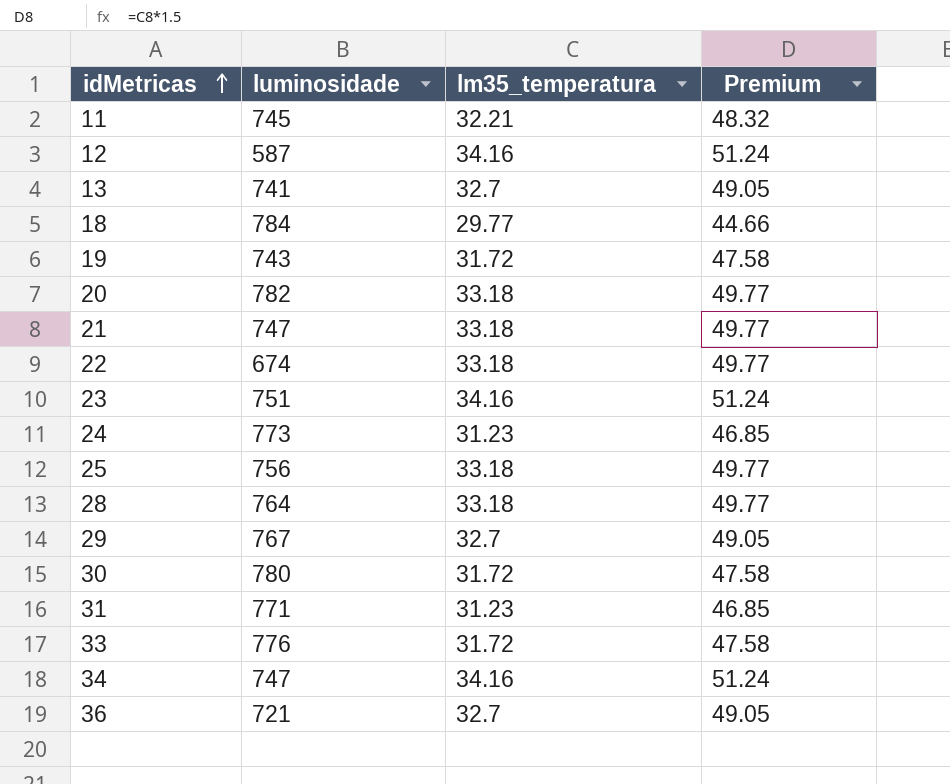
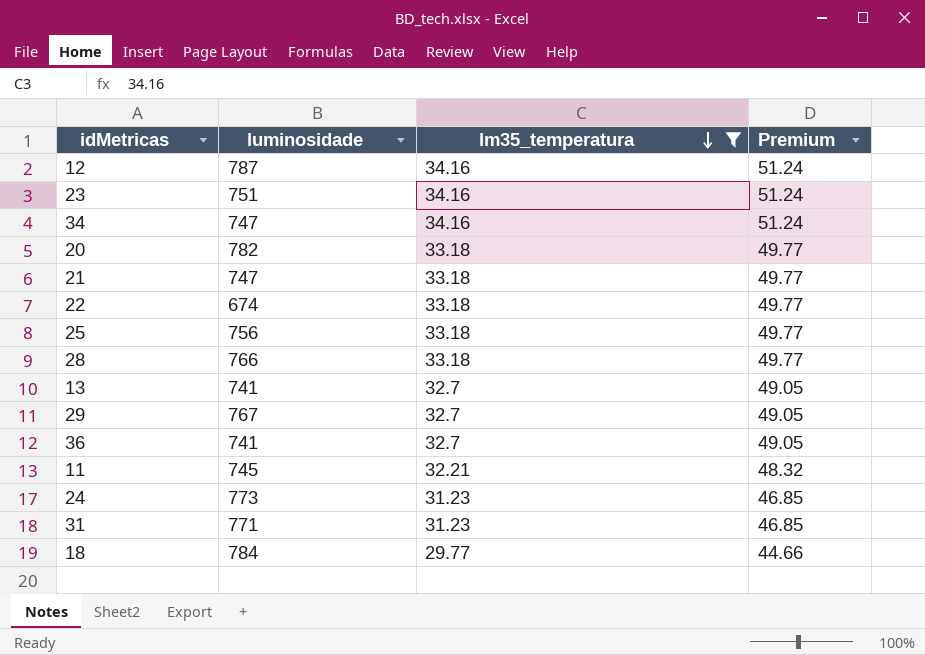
filter: none -> lm35_temperatura != 31.72
row order: idMetricas ascending -> lm35_temperatura descending
12 | luminosidade: 587 -> 787
28 | luminosidade: 764 -> 766
36 | luminosidade: 721 -> 741

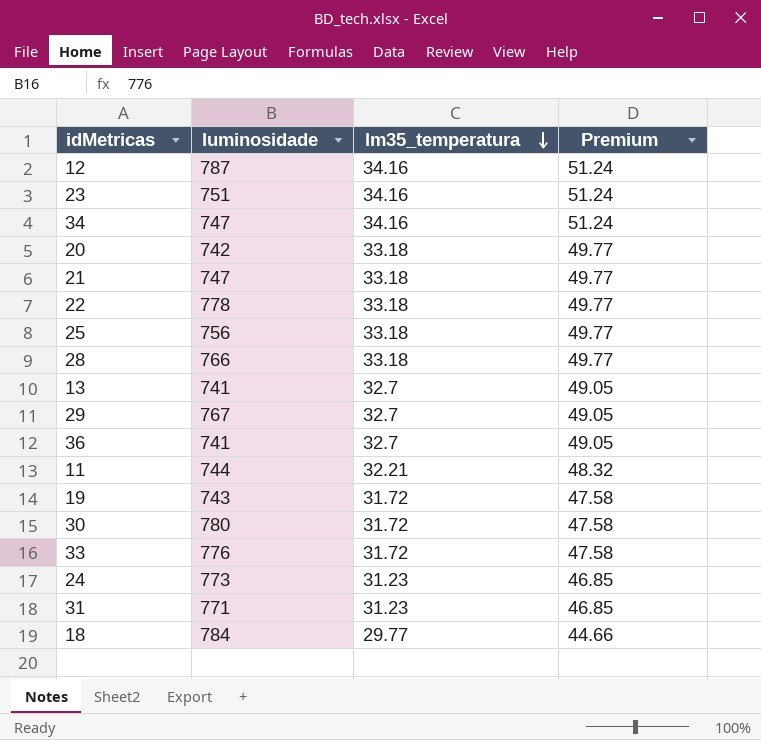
filter: lm35_temperatura != 31.72 -> none
20 | luminosidade: 782 -> 742
22 | luminosidade: 674 -> 778
11 | luminosidade: 745 -> 744

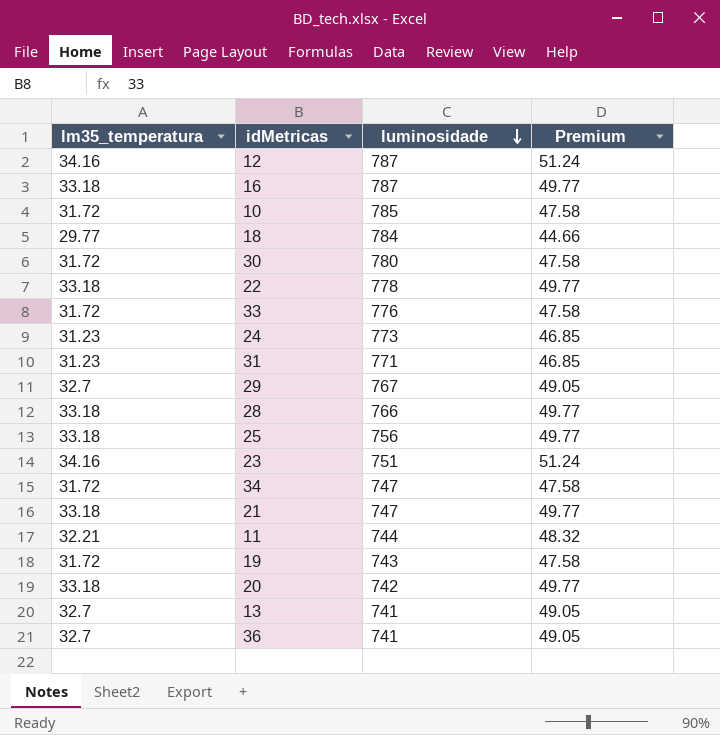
row order: lm35_temperatura descending -> luminosidade descending
column lm35_temperatura | position: 3 -> 1
row 16: none -> 33.18 | 787 | 49.77
row 10: none -> 31.72 | 785 | 47.58
34 | lm35_temperatura: 34.16 -> 31.72
34 | Premium: 51.24 -> 47.58

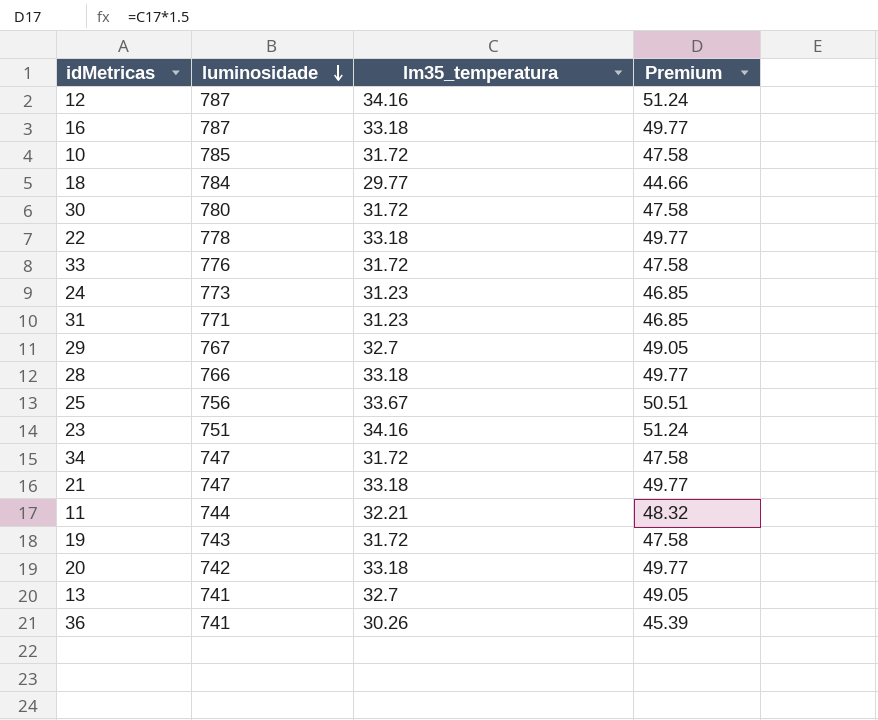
column lm35_temperatura | position: 1 -> 3
25 | lm35_temperatura: 33.18 -> 33.67
25 | Premium: 49.77 -> 50.51
36 | lm35_temperatura: 32.7 -> 30.26
36 | Premium: 49.05 -> 45.39

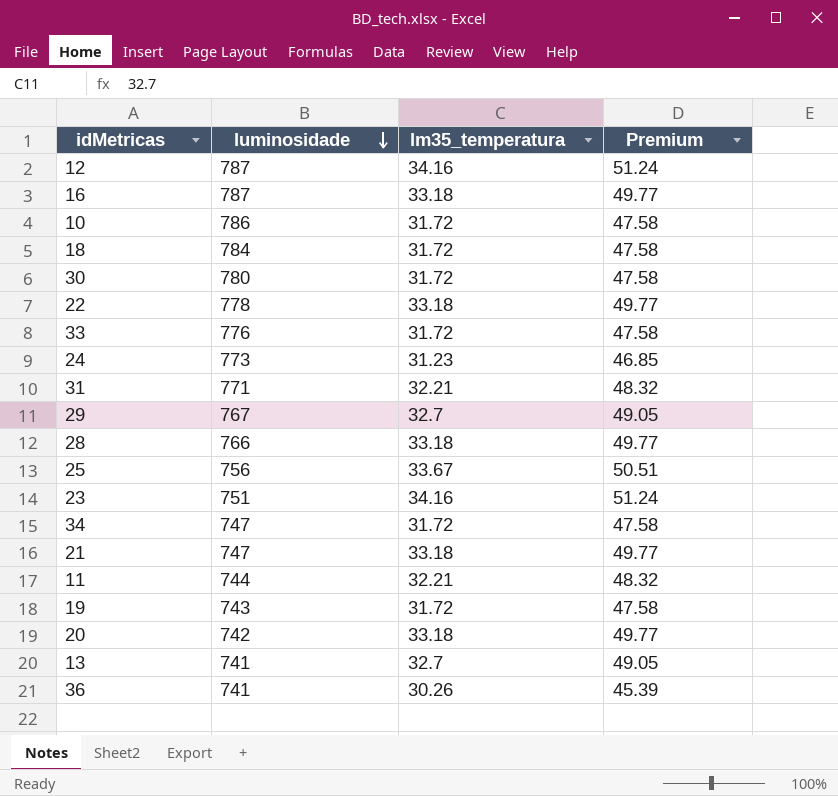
10 | luminosidade: 785 -> 786
18 | lm35_temperatura: 29.77 -> 31.72
18 | Premium: 44.66 -> 47.58
31 | lm35_temperatura: 31.23 -> 32.21
31 | Premium: 46.85 -> 48.32

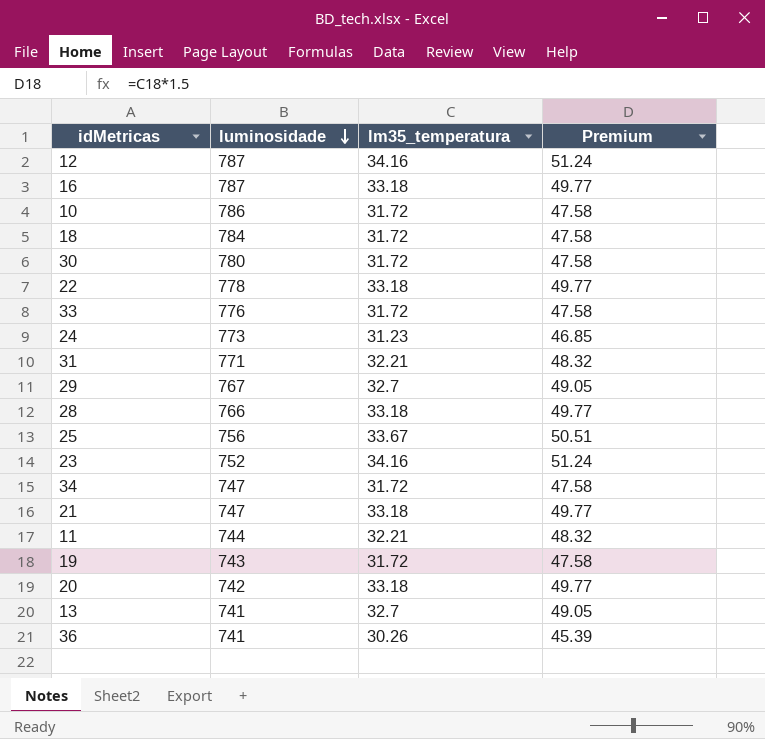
23 | luminosidade: 751 -> 752

